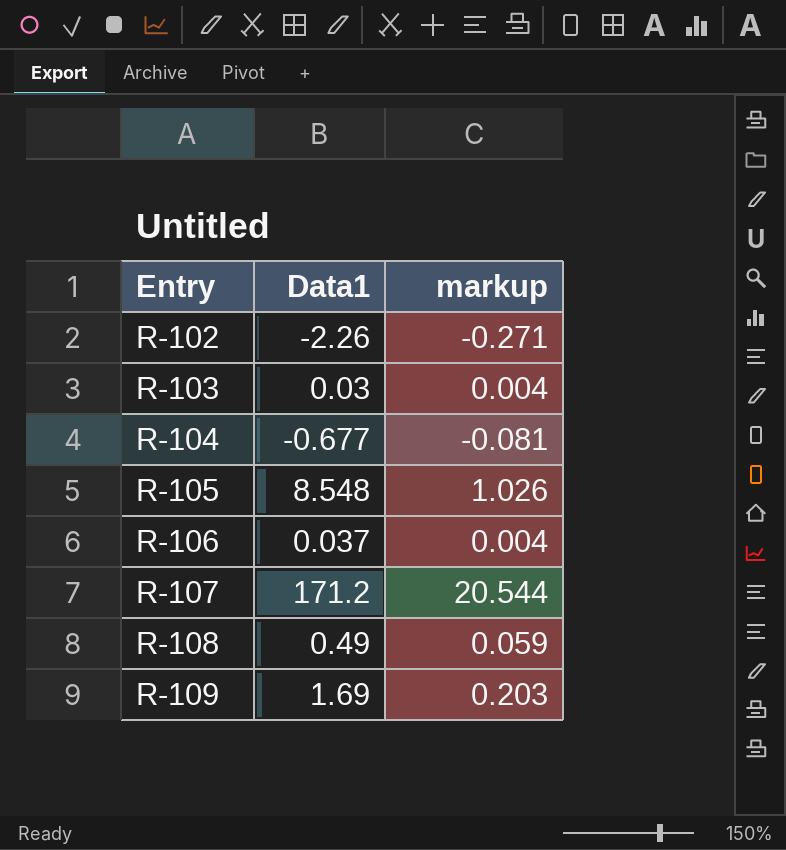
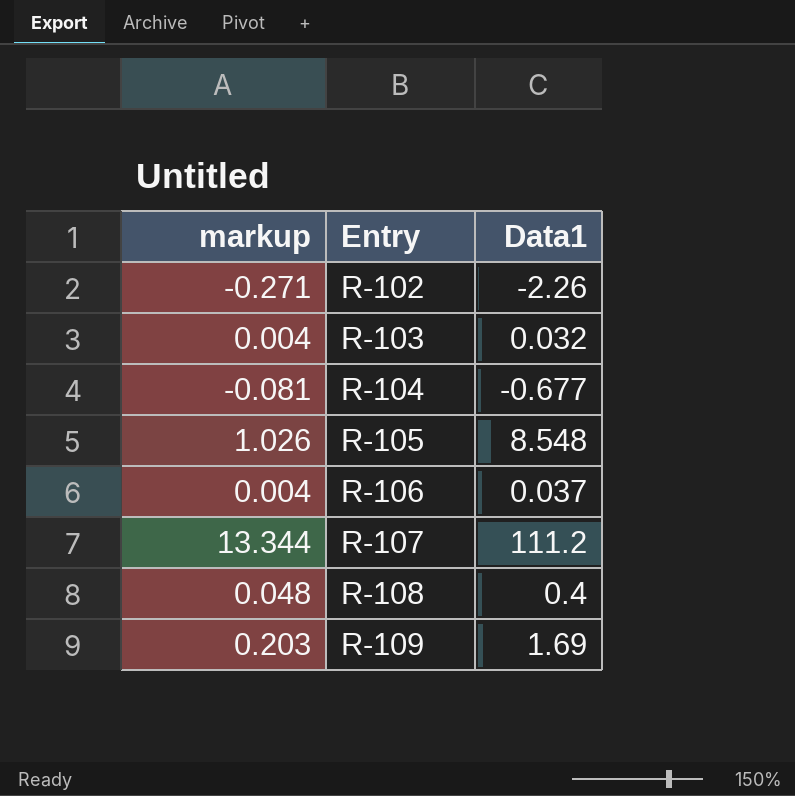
column markup | position: 3 -> 1
R-103 | Data1: 0.03 -> 0.032
R-107 | markup: 20.544 -> 13.344
R-107 | Data1: 171.2 -> 111.2
R-108 | markup: 0.059 -> 0.048
R-108 | Data1: 0.49 -> 0.4

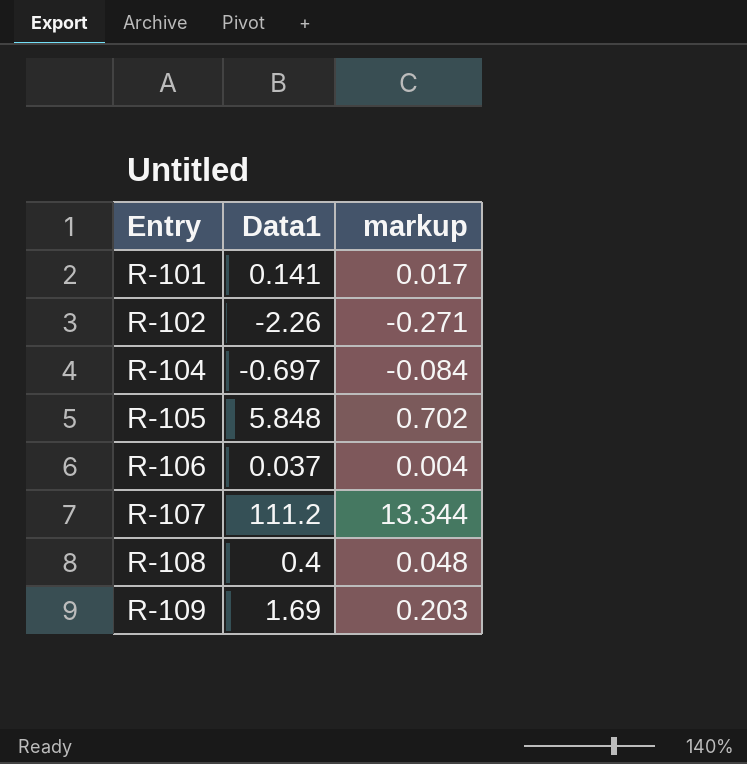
column markup | position: 1 -> 3
row R-103: 0.004 | 0.032 -> none
row R-101: none -> 0.141 | 0.017
R-104 | Data1: -0.677 -> -0.697
R-104 | markup: -0.081 -> -0.084
R-105 | Data1: 8.548 -> 5.848
R-105 | markup: 1.026 -> 0.702

